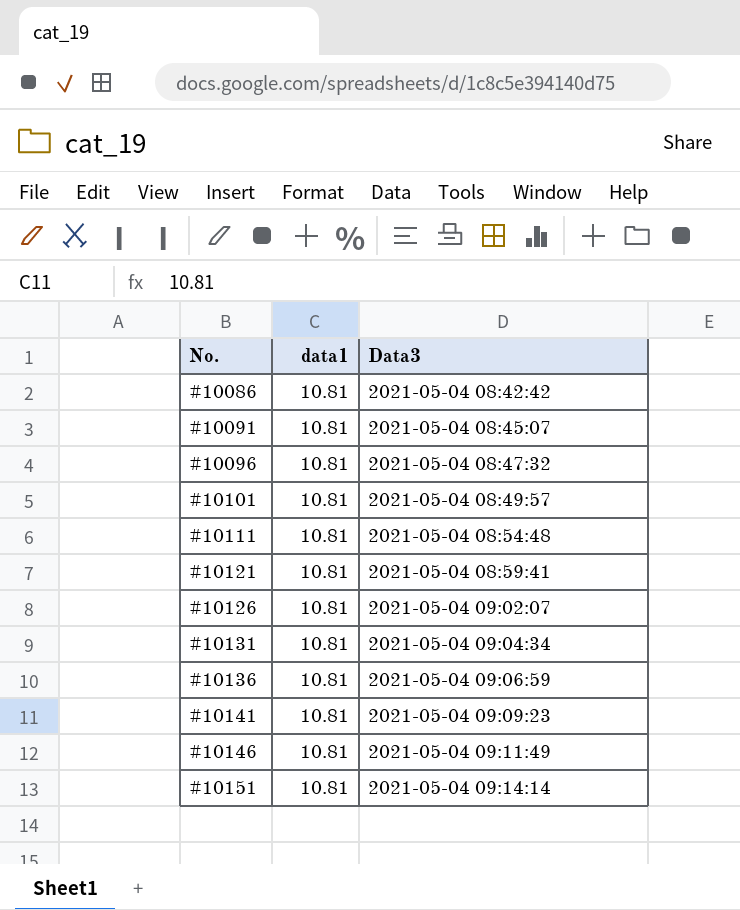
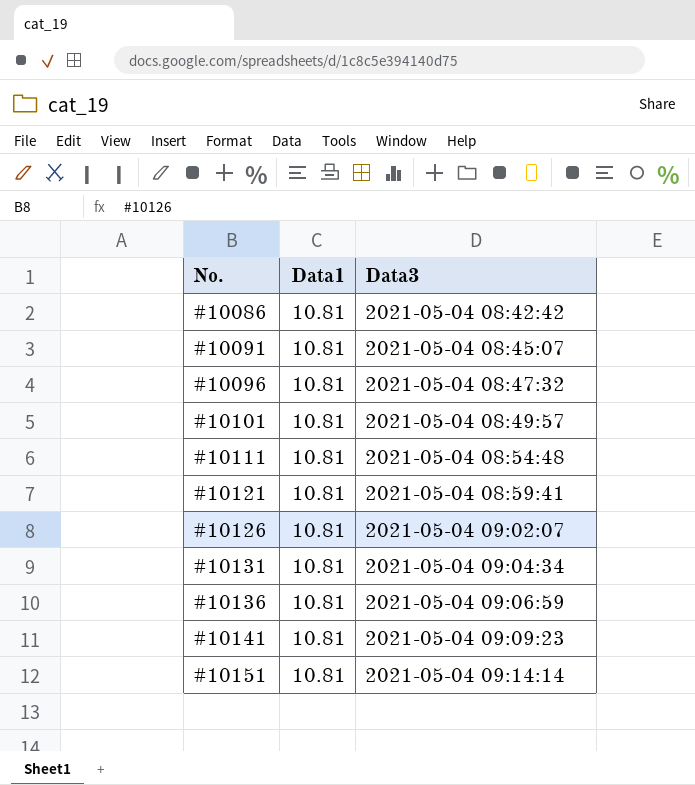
column name: data1 -> Data1
row #10146: 10.81 | 2021-05-04 09:11:49 -> none

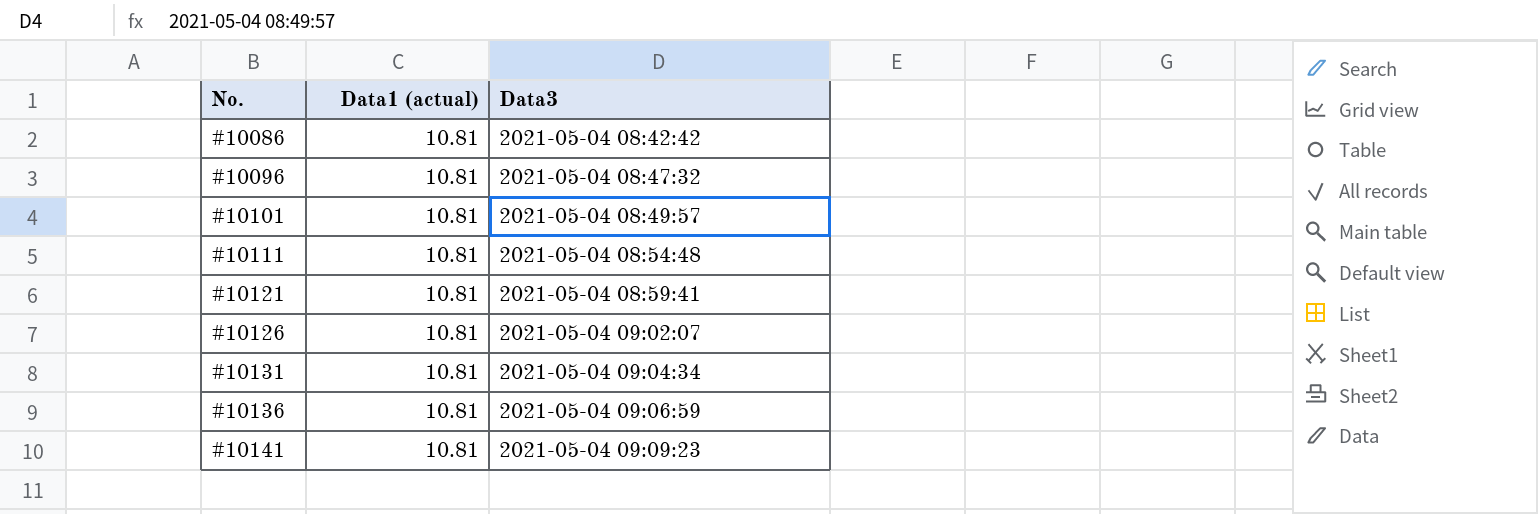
column name: Data1 -> Data1 (actual)
row #10091: 10.81 | 2021-05-04 08:45:07 -> none
row #10151: 10.81 | 2021-05-04 09:14:14 -> none

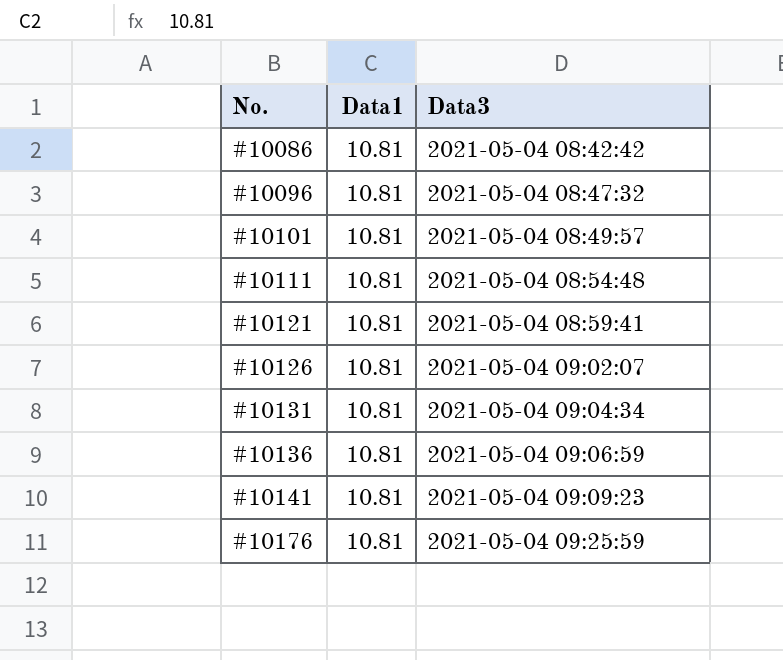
column name: Data1 (actual) -> Data1
row #10176: none -> 10.81 | 2021-05-04 09:25:59

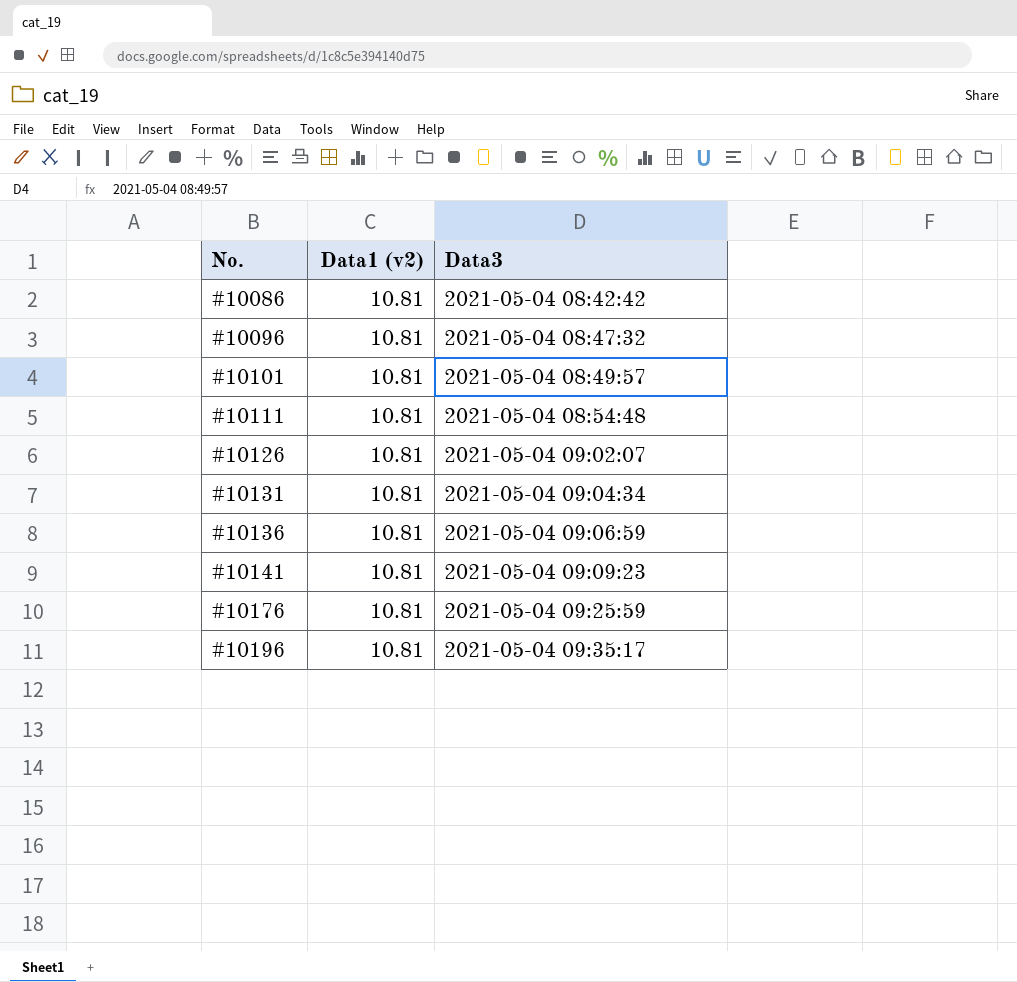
column name: Data1 -> Data1 (v2)
row #10121: 10.81 | 2021-05-04 08:59:41 -> none
row #10196: none -> 10.81 | 2021-05-04 09:35:17

